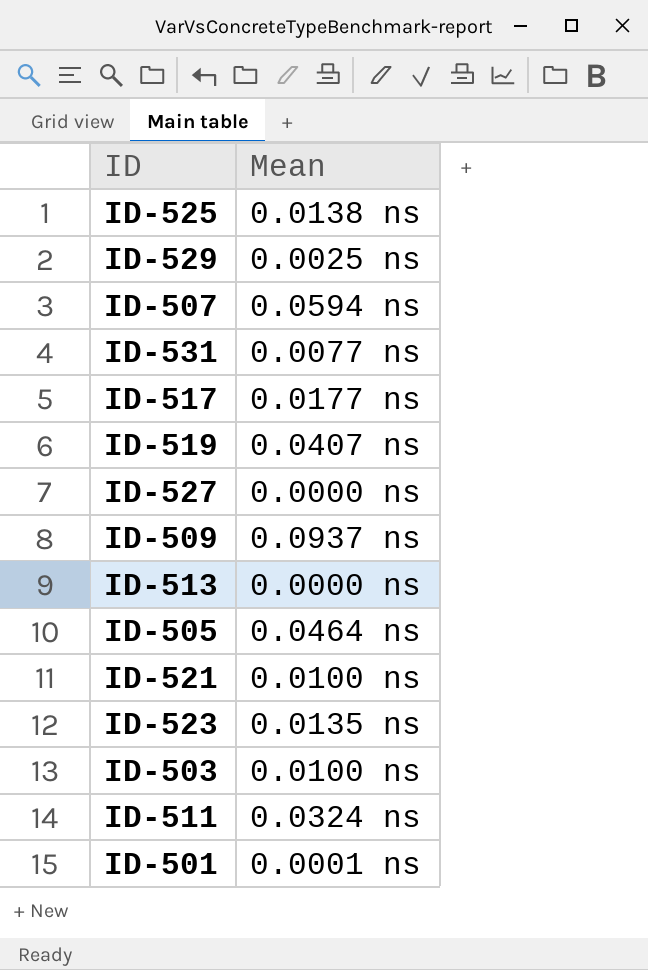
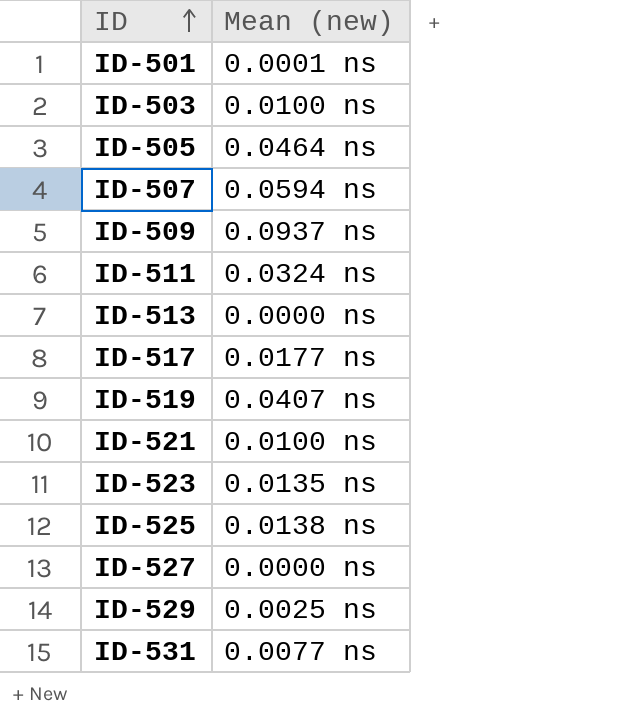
row order: none -> ID ascending
column name: Mean -> Mean (new)

